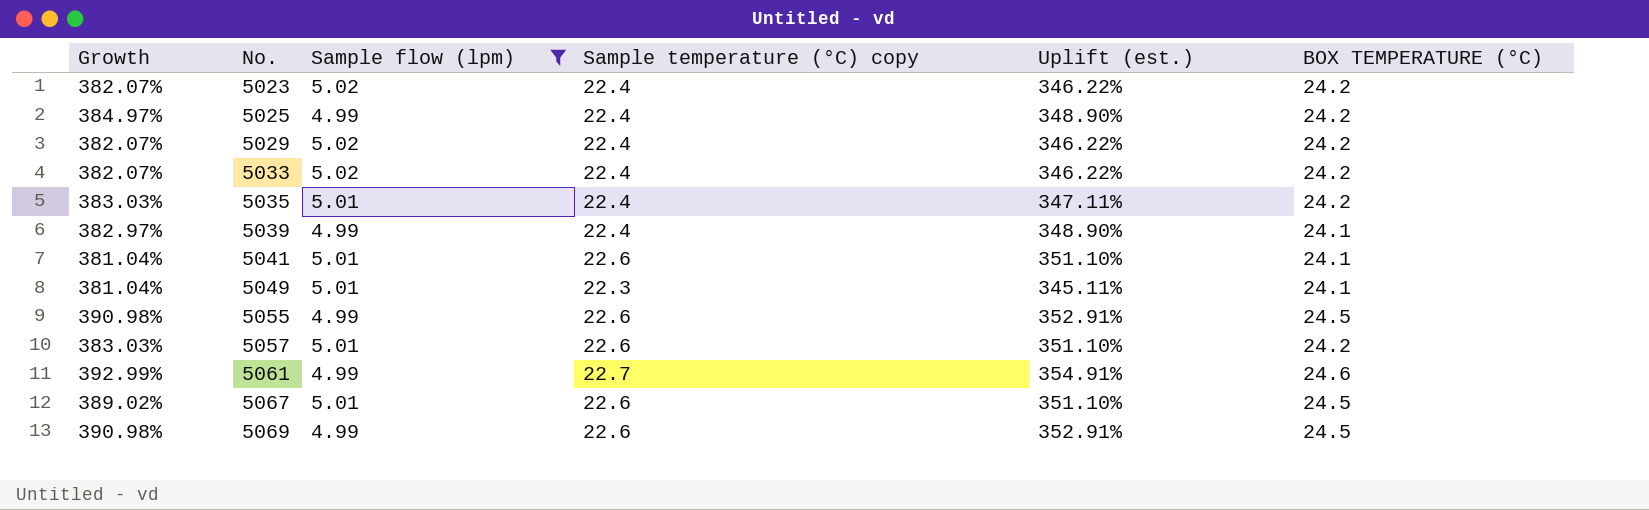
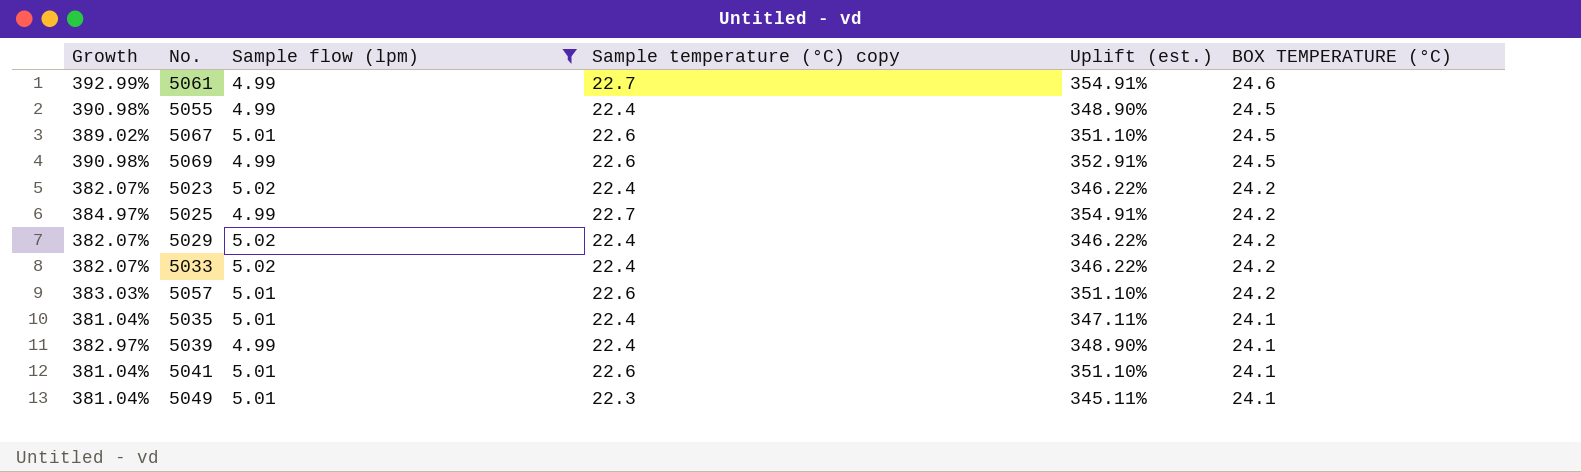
row order: No. ascending -> BOX TEMPERATURE (°C) descending
5055 | Sample temperature (°C) copy: 22.6 -> 22.4
5055 | Uplift (est.): 352.91% -> 348.90%
5025 | Sample temperature (°C) copy: 22.4 -> 22.7
5025 | Uplift (est.): 348.90% -> 354.91%
5035 | Growth: 383.03% -> 381.04%
5035 | BOX TEMPERATURE (°C): 24.2 -> 24.1

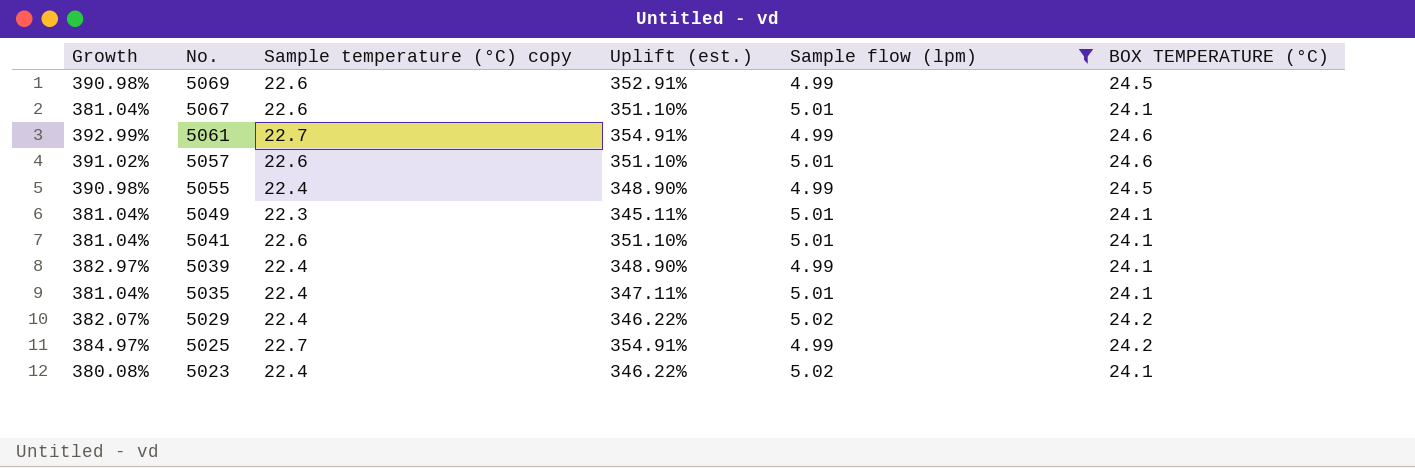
row order: BOX TEMPERATURE (°C) descending -> No. descending
column Sample flow (lpm) | position: 3 -> 5
row 5033: 382.07% | 5.02 | 22.4 | 346.22% | 24.2 -> none
5067 | Growth: 389.02% -> 381.04%
5067 | BOX TEMPERATURE (°C): 24.5 -> 24.1
5057 | Growth: 383.03% -> 391.02%
5057 | BOX TEMPERATURE (°C): 24.2 -> 24.6
5023 | Growth: 382.07% -> 380.08%
5023 | BOX TEMPERATURE (°C): 24.2 -> 24.1

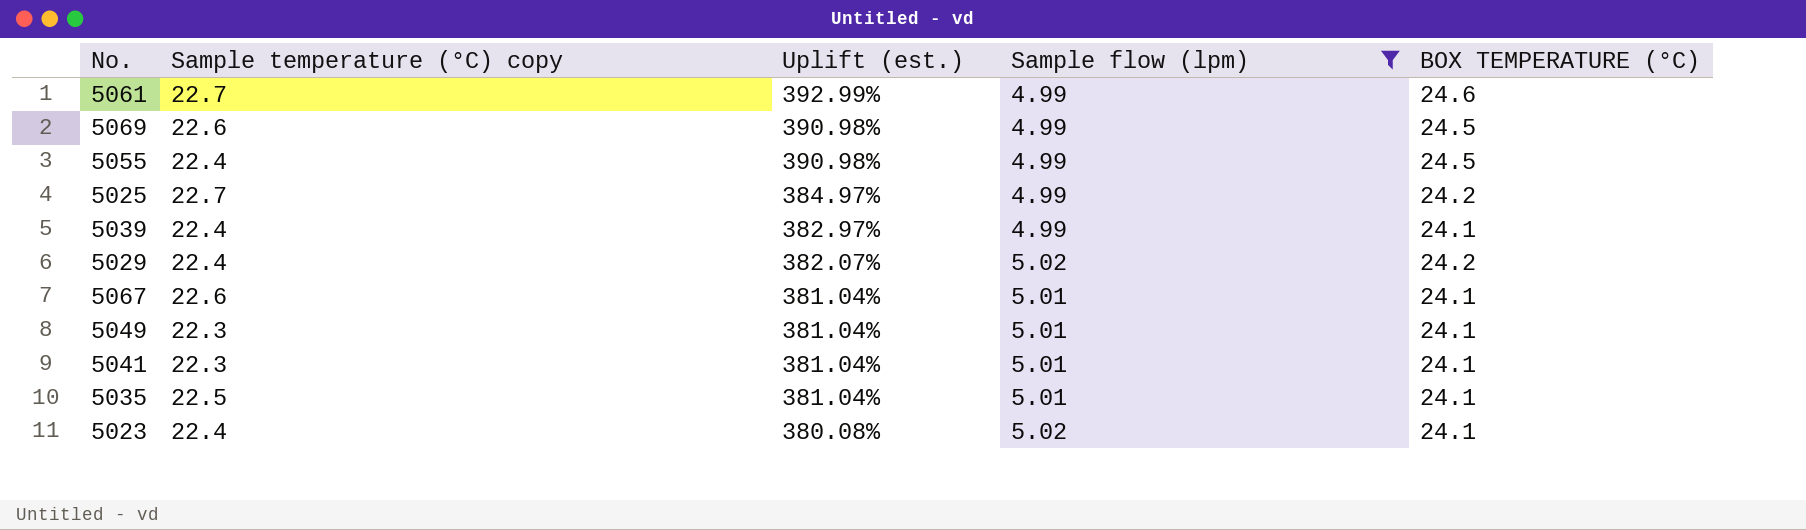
row order: No. descending -> Uplift (est.) descending
column Growth | formula: ([BOX TEMPERATURE (°C)] - [Sample flow (lpm)]) / [Sample flow (lpm)] -> none
column Uplift (est.) | formula: ([Sample temperature (°C) copy] - [Sample flow (lpm)]) / [Sample flow (lpm)] -> ([BOX TEMPERATURE (°C)] - [Sample flow (lpm)]) / [Sample flow (lpm)]
row 5057: 391.02% | 22.6 | 351.10% | 5.01 | 24.6 -> none
5041 | Sample temperature (°C) copy: 22.6 -> 22.3
5035 | Sample temperature (°C) copy: 22.4 -> 22.5

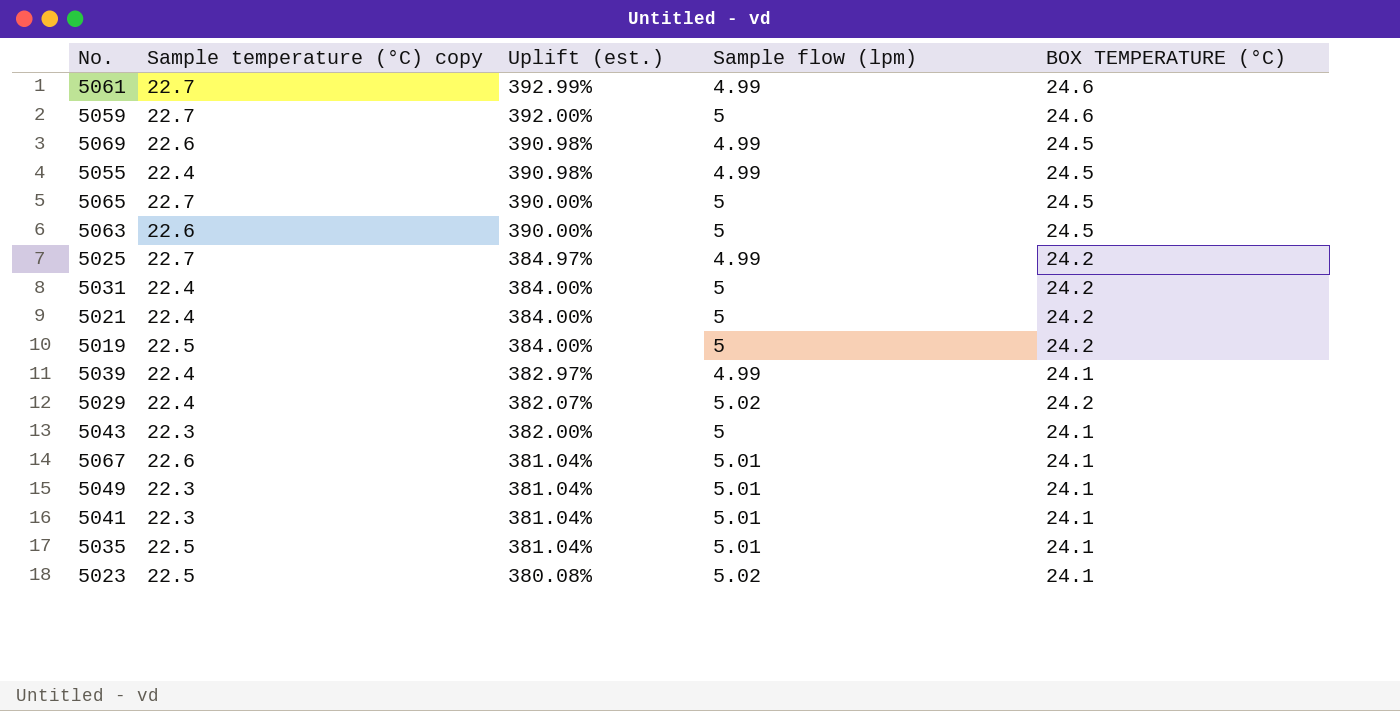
filter: Sample flow (lpm) != 5 -> none
5023 | Sample temperature (°C) copy: 22.4 -> 22.5

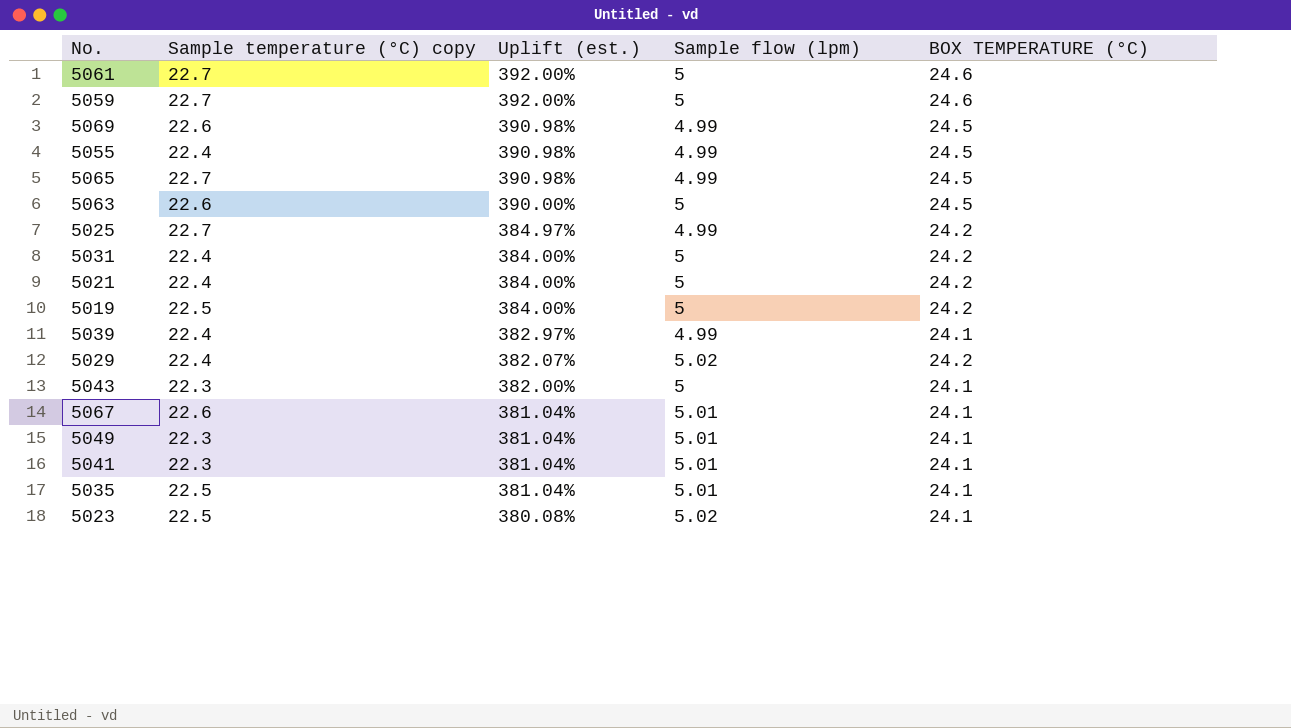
5061 | Uplift (est.): 392.99% -> 392.00%
5061 | Sample flow (lpm): 4.99 -> 5
5065 | Uplift (est.): 390.00% -> 390.98%
5065 | Sample flow (lpm): 5 -> 4.99

